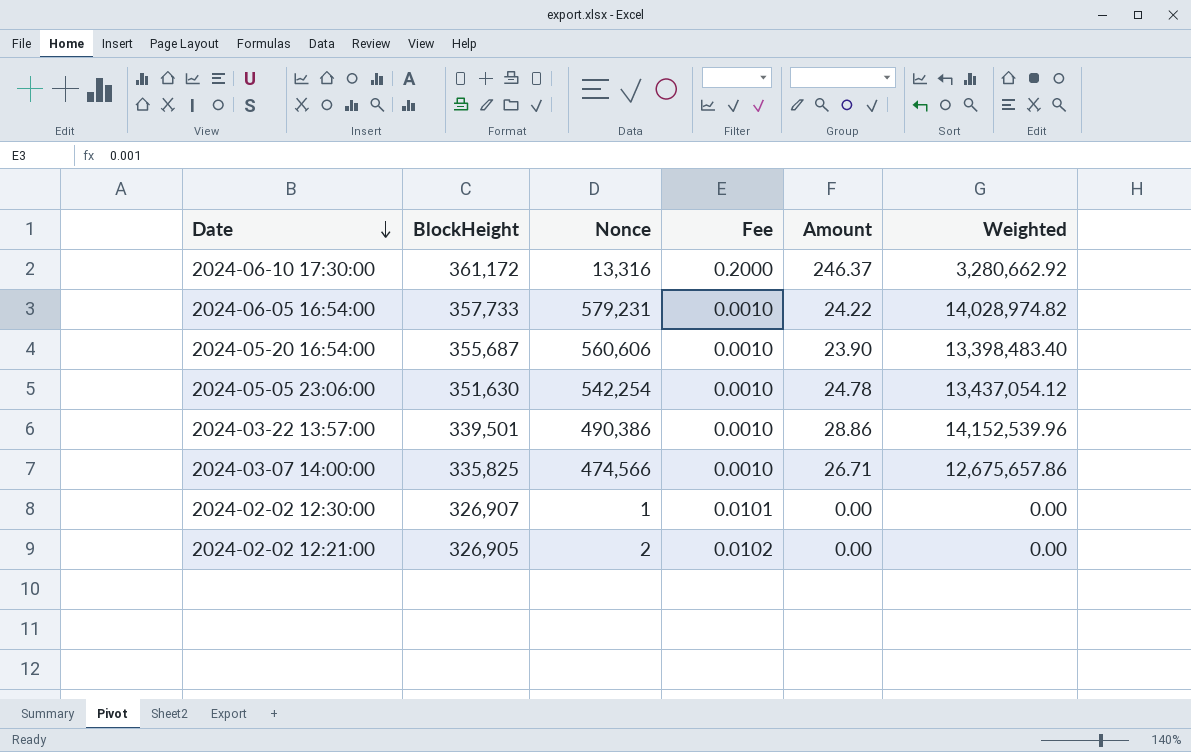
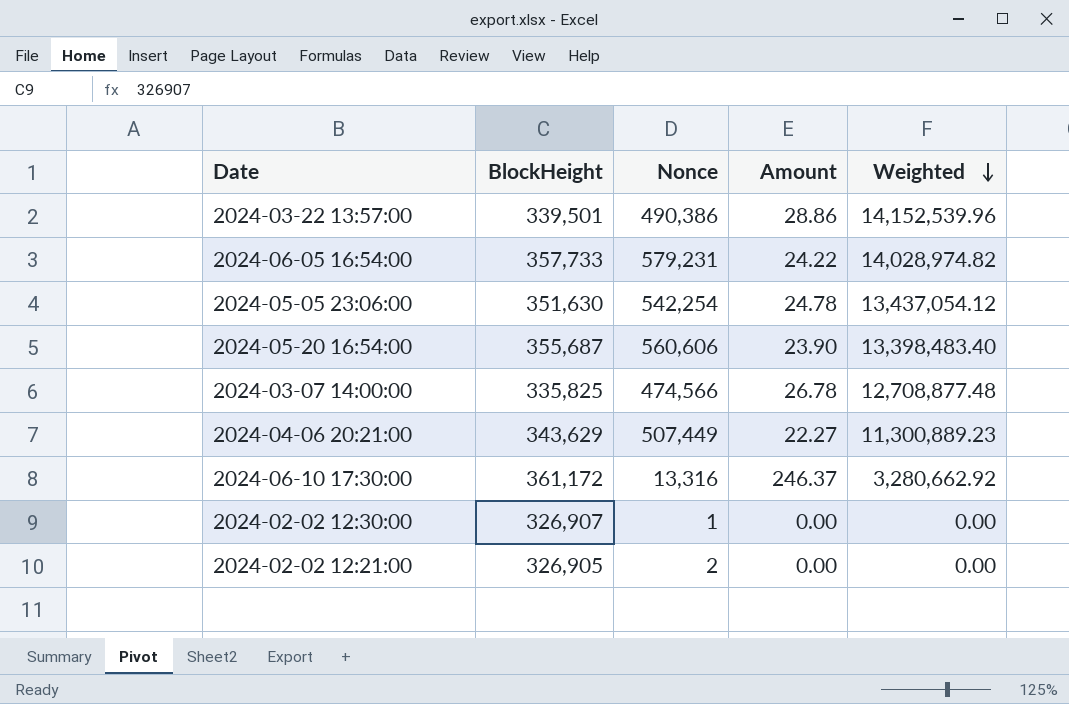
row order: Date descending -> Weighted descending
column Fee | position: 4 -> none
2024-03-07 14:00:00 | Amount: 26.71 -> 26.78
2024-03-07 14:00:00 | Weighted: 12,675,657.86 -> 12,708,877.48
row 2024-04-06 20:21:00: none -> 343,629 | 507,449 | 22.27 | 11,300,889.23

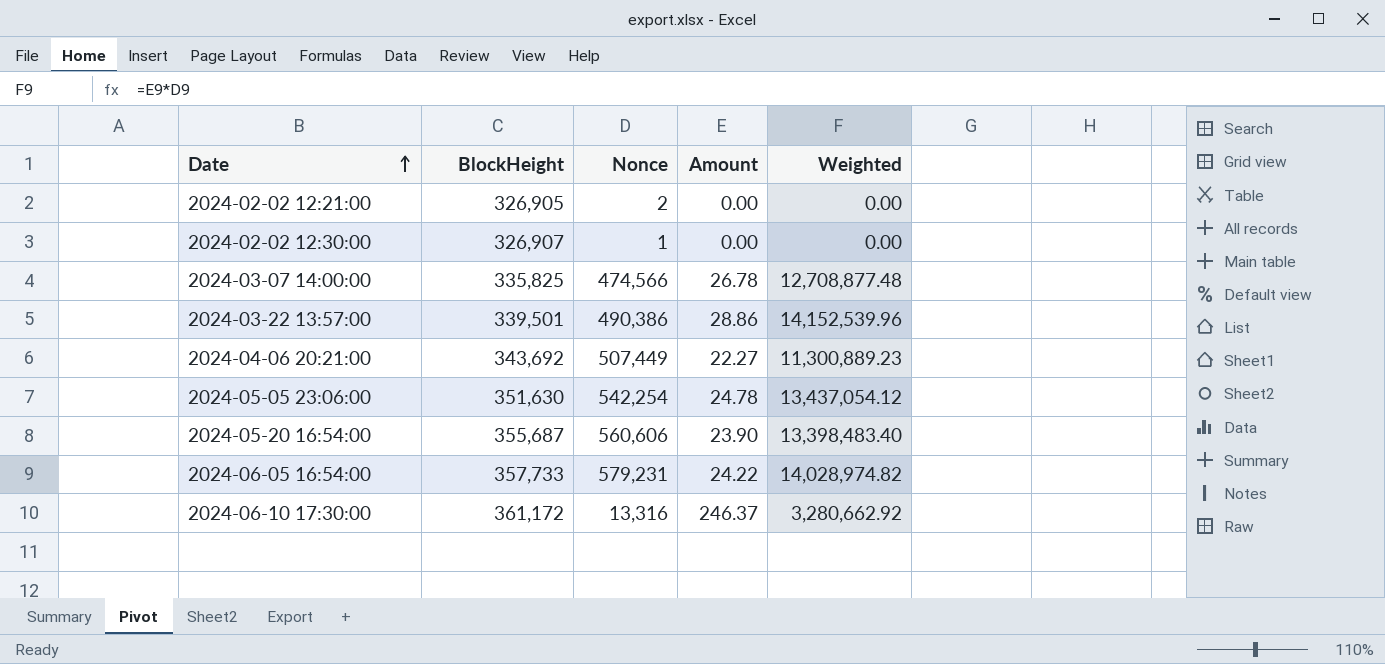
row order: Weighted descending -> Date ascending
2024-04-06 20:21:00 | BlockHeight: 343,629 -> 343,692

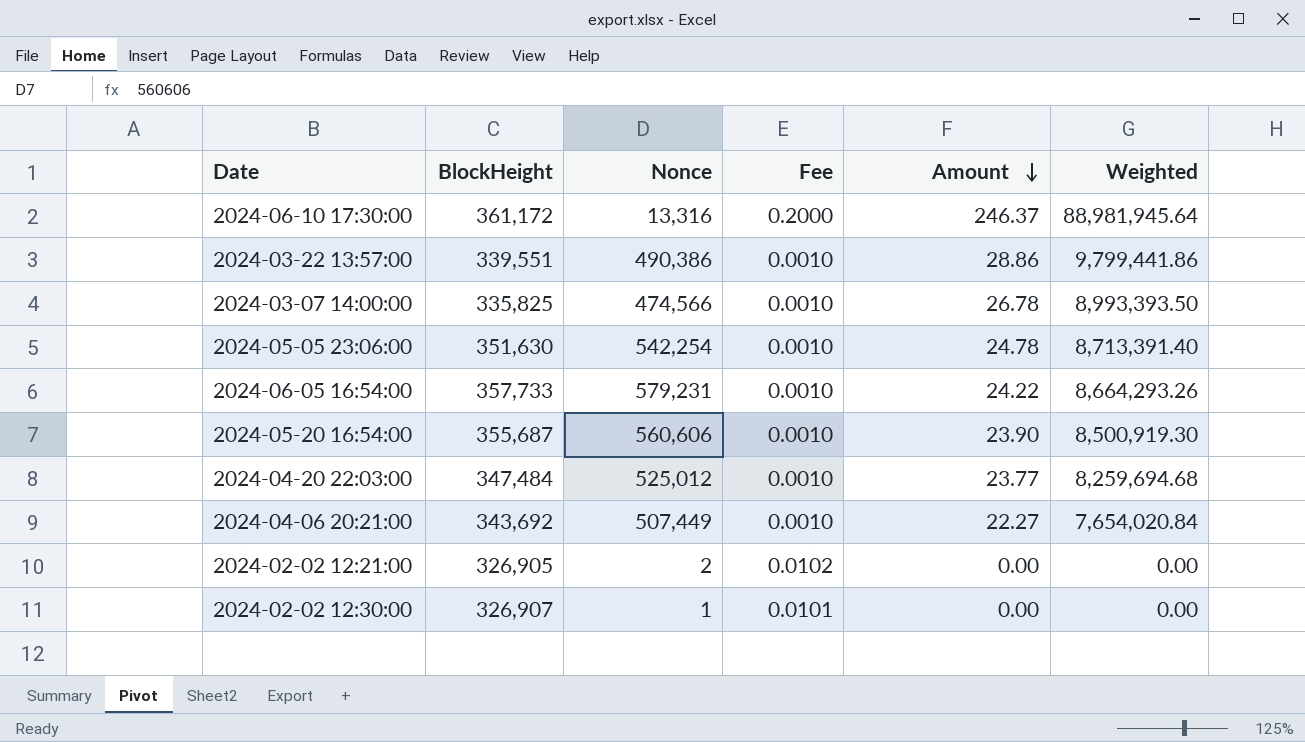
row order: Date ascending -> Amount descending
column Fee | position: none -> 4
column Weighted | formula: [Nonce] * [Amount] -> [BlockHeight] * [Amount]
2024-03-22 13:57:00 | BlockHeight: 339,501 -> 339,551
row 2024-04-20 22:03:00: none -> 347,484 | 525,012 | 0.0010 | 23.77 | 8,259,694.68

